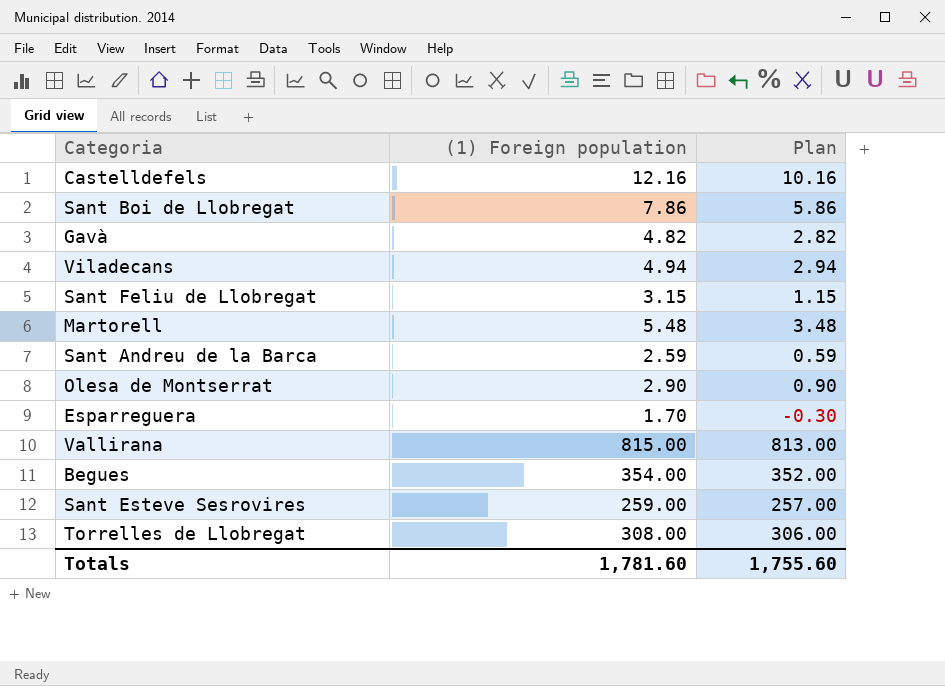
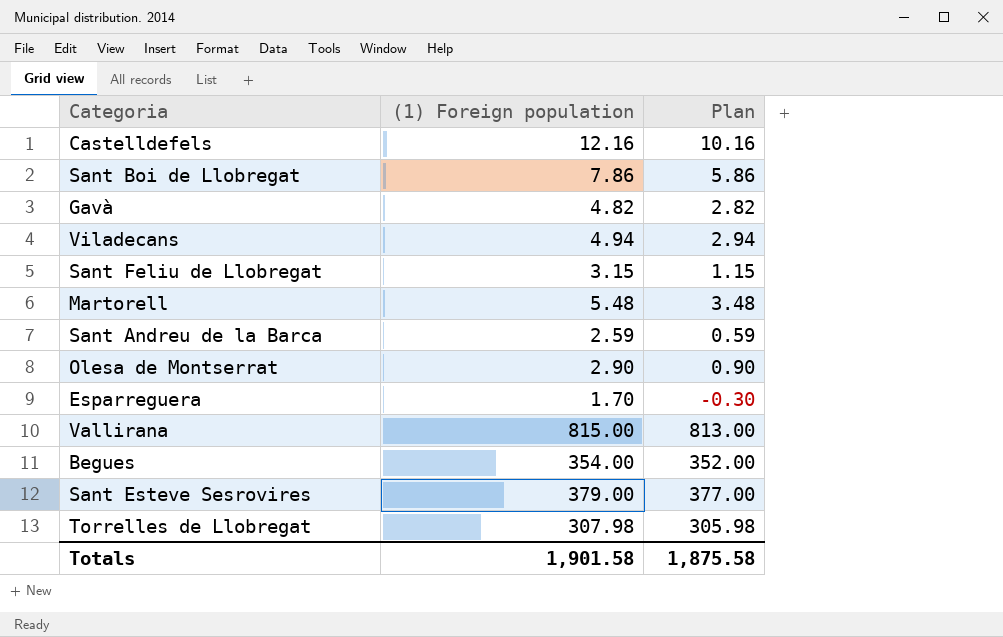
Sant Esteve Sesrovires | (1) Foreign population: 259.00 -> 379.00
Sant Esteve Sesrovires | Plan: 257.00 -> 377.00
Torrelles de Llobregat | (1) Foreign population: 308.00 -> 307.98
Torrelles de Llobregat | Plan: 306.00 -> 305.98
Totals | (1) Foreign population: 1,781.60 -> 1,901.58
Totals | Plan: 1,755.60 -> 1,875.58

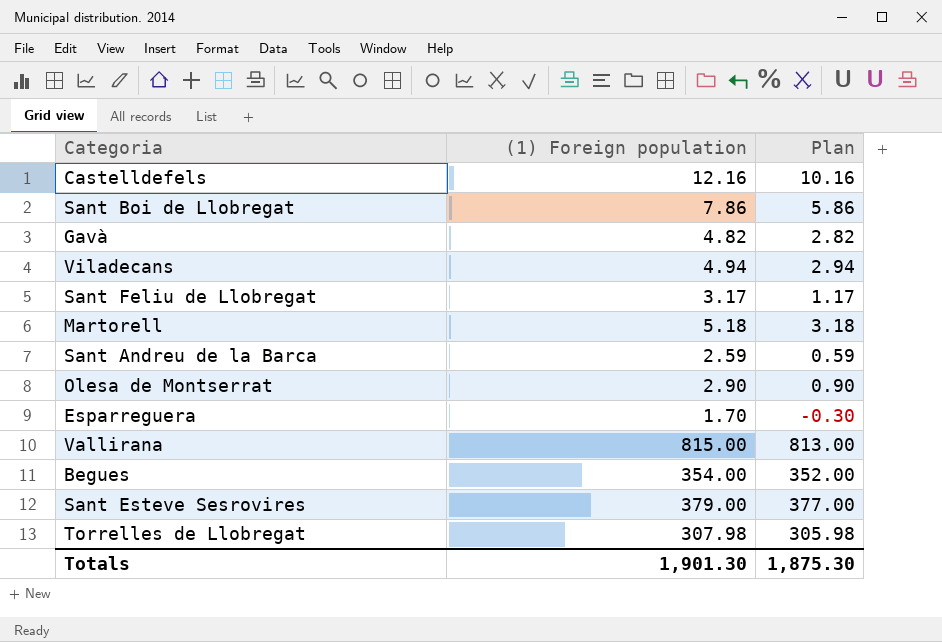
Sant Feliu de Llobregat | (1) Foreign population: 3.15 -> 3.17
Sant Feliu de Llobregat | Plan: 1.15 -> 1.17
Martorell | (1) Foreign population: 5.48 -> 5.18
Martorell | Plan: 3.48 -> 3.18
Totals | (1) Foreign population: 1,901.58 -> 1,901.30
Totals | Plan: 1,875.58 -> 1,875.30

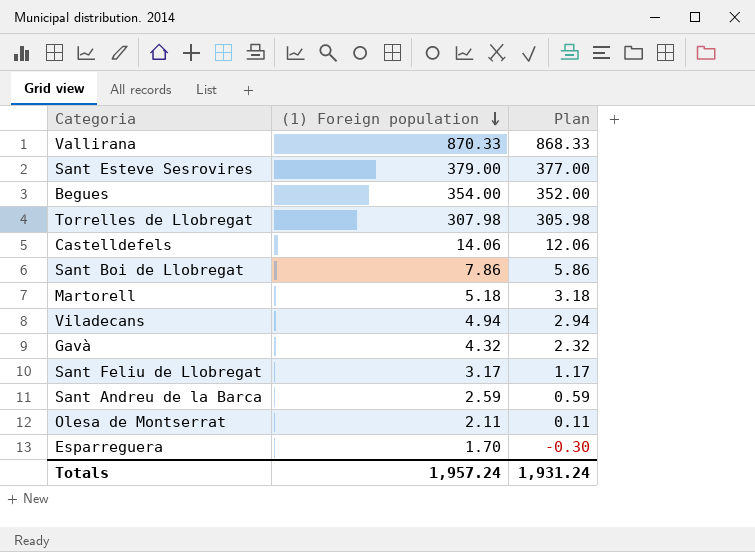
row order: none -> (1) Foreign population descending
Vallirana | (1) Foreign population: 815.00 -> 870.33
Vallirana | Plan: 813.00 -> 868.33
Castelldefels | (1) Foreign population: 12.16 -> 14.06
Castelldefels | Plan: 10.16 -> 12.06
Gavà | (1) Foreign population: 4.82 -> 4.32
Gavà | Plan: 2.82 -> 2.32
Olesa de Montserrat | (1) Foreign population: 2.90 -> 2.11
Olesa de Montserrat | Plan: 0.90 -> 0.11
Totals | (1) Foreign population: 1,901.30 -> 1,957.24
Totals | Plan: 1,875.30 -> 1,931.24

